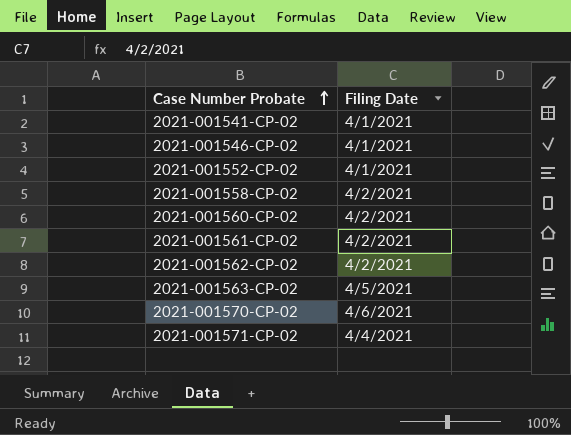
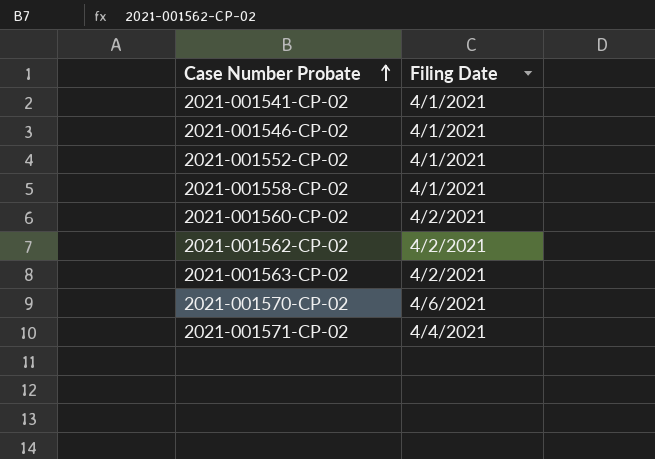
row 2021-001561-CP-02: 4/2/2021 -> none
2021-001558-CP-02 | Filing Date: 4/2/2021 -> 4/1/2021
2021-001563-CP-02 | Filing Date: 4/5/2021 -> 4/2/2021

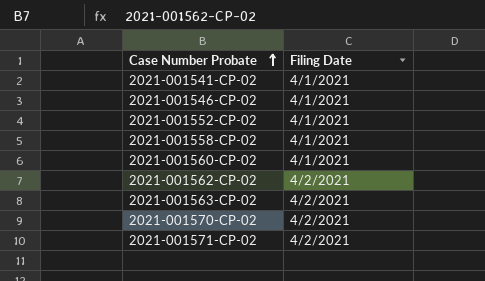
2021-001560-CP-02 | Filing Date: 4/2/2021 -> 4/1/2021
2021-001570-CP-02 | Filing Date: 4/6/2021 -> 4/2/2021
2021-001571-CP-02 | Filing Date: 4/4/2021 -> 4/2/2021

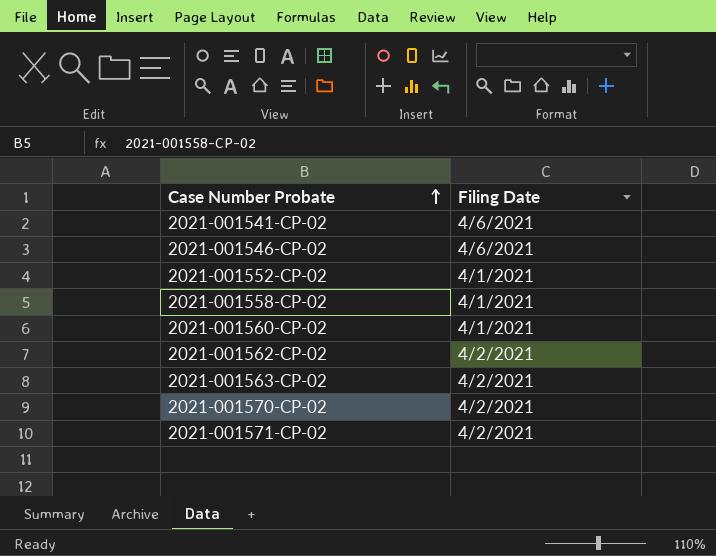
2021-001541-CP-02 | Filing Date: 4/1/2021 -> 4/6/2021
2021-001546-CP-02 | Filing Date: 4/1/2021 -> 4/6/2021

